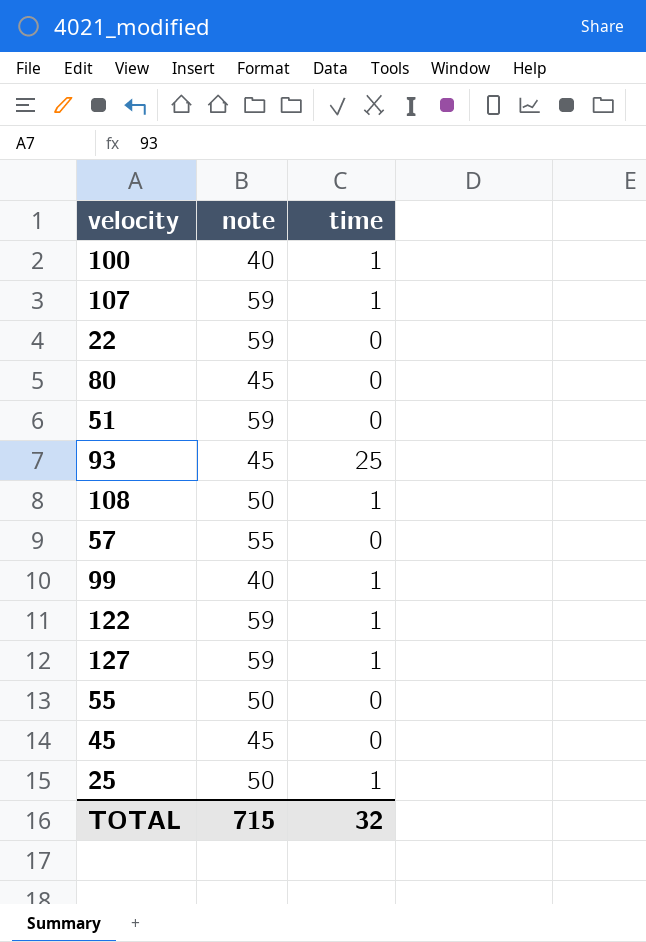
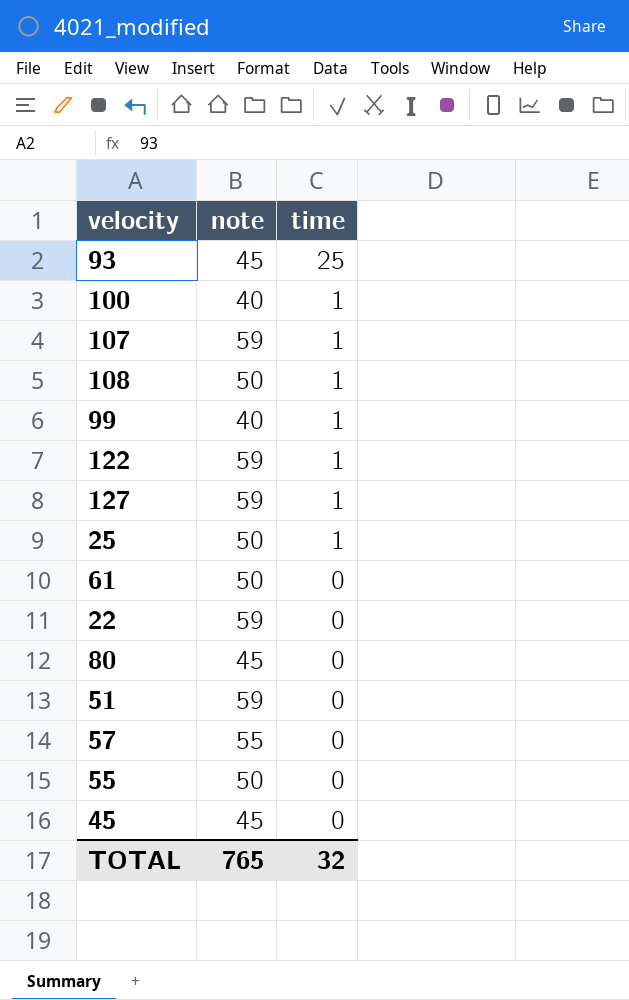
row order: none -> time descending
row 61: none -> 50 | 0
TOTAL | note: 715 -> 765

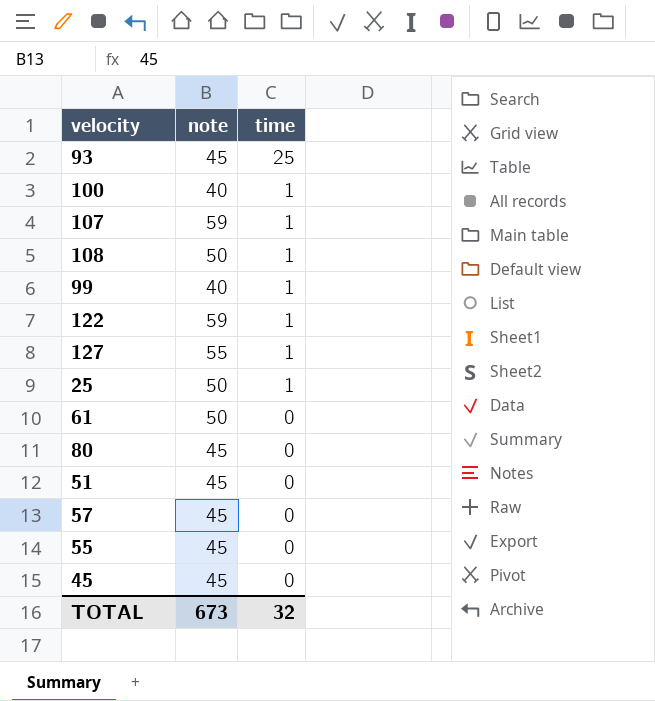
row 22: 59 | 0 -> none
127 | note: 59 -> 55
51 | note: 59 -> 45
57 | note: 55 -> 45
55 | note: 50 -> 45
TOTAL | note: 765 -> 673

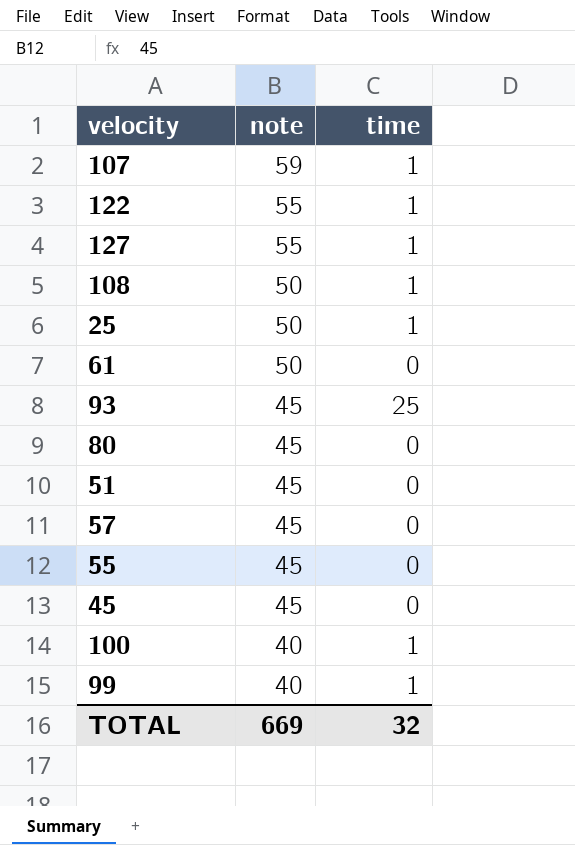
row order: time descending -> note descending
122 | note: 59 -> 55
TOTAL | note: 673 -> 669

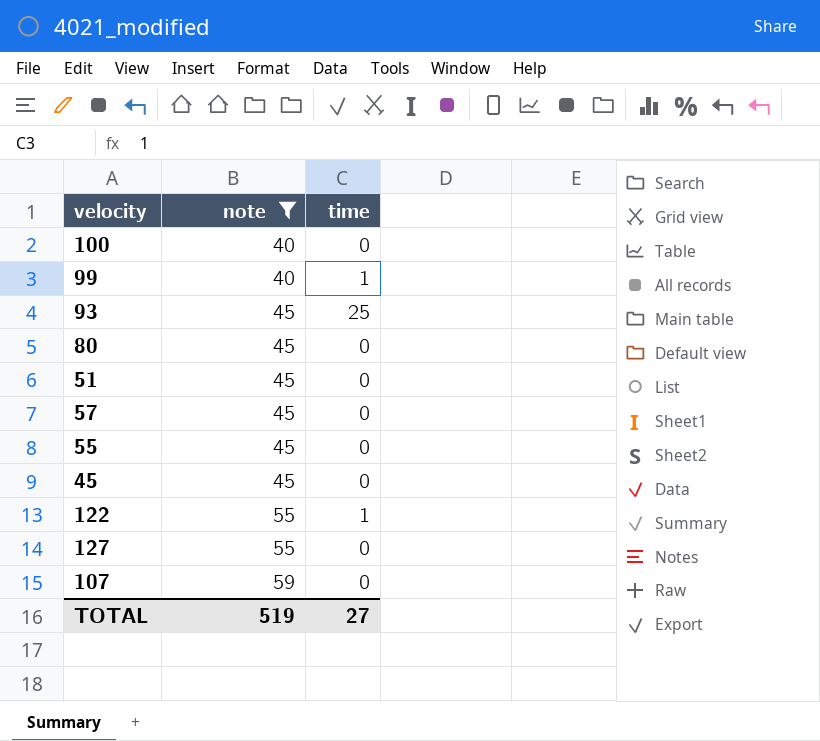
filter: none -> note != 50
row order: note descending -> note ascending
100 | time: 1 -> 0
127 | time: 1 -> 0
107 | time: 1 -> 0
TOTAL | note: 669 -> 519
TOTAL | time: 32 -> 27

